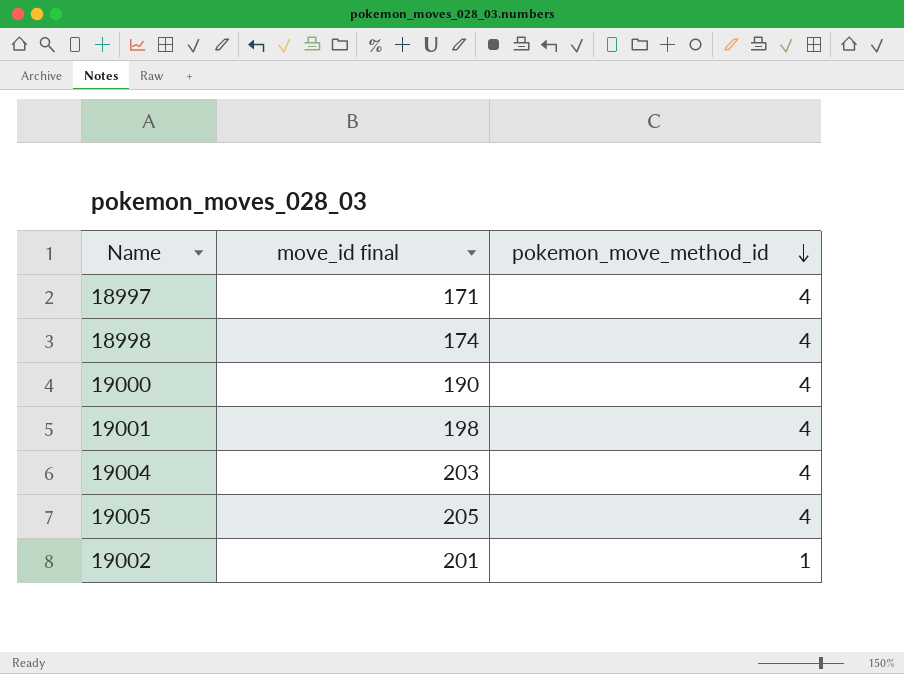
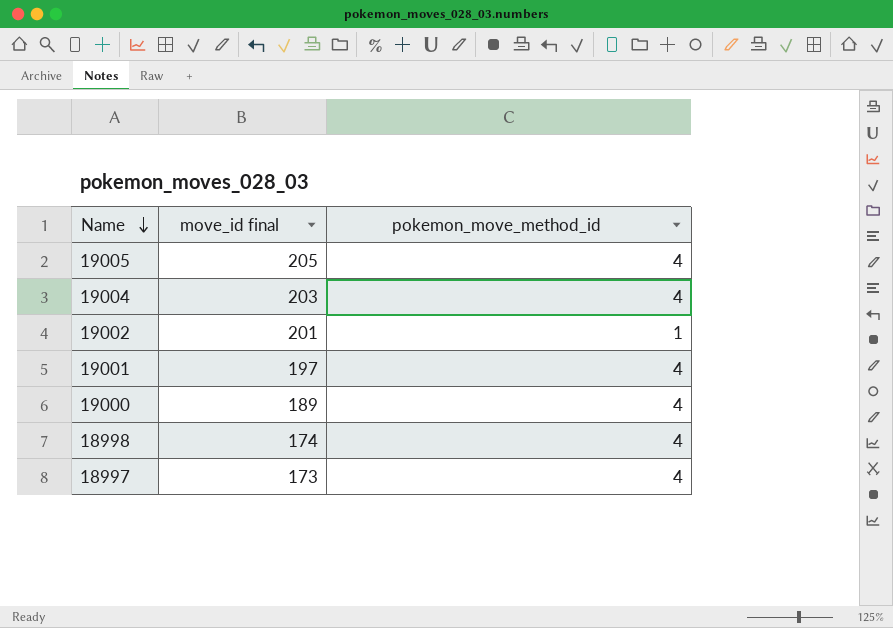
row order: pokemon_move_method_id descending -> Name descending
19001 | move_id final: 198 -> 197
19000 | move_id final: 190 -> 189
18997 | move_id final: 171 -> 173

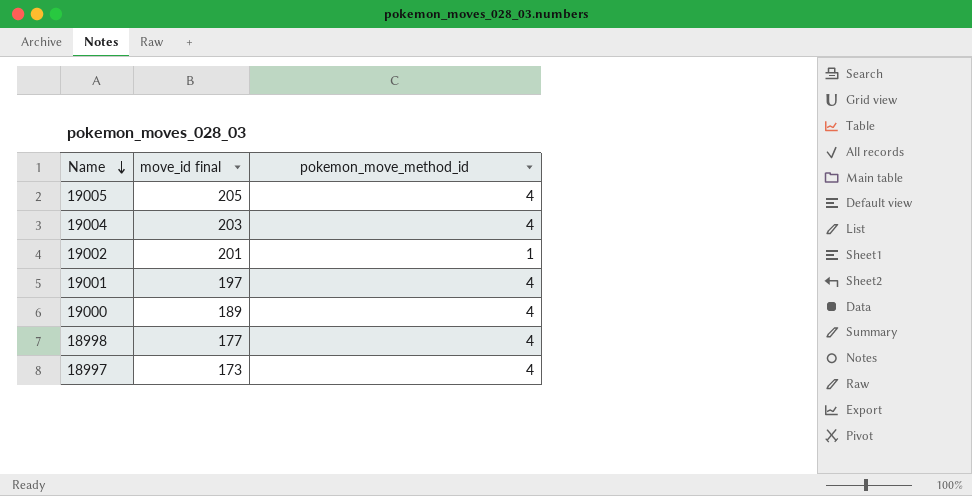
18998 | move_id final: 174 -> 177

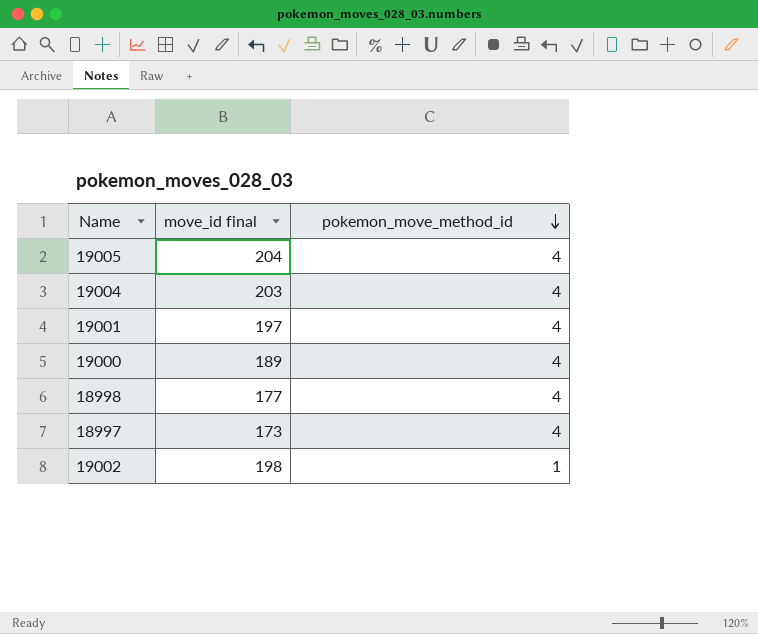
row order: Name descending -> pokemon_move_method_id descending
19005 | move_id final: 205 -> 204
19002 | move_id final: 201 -> 198

